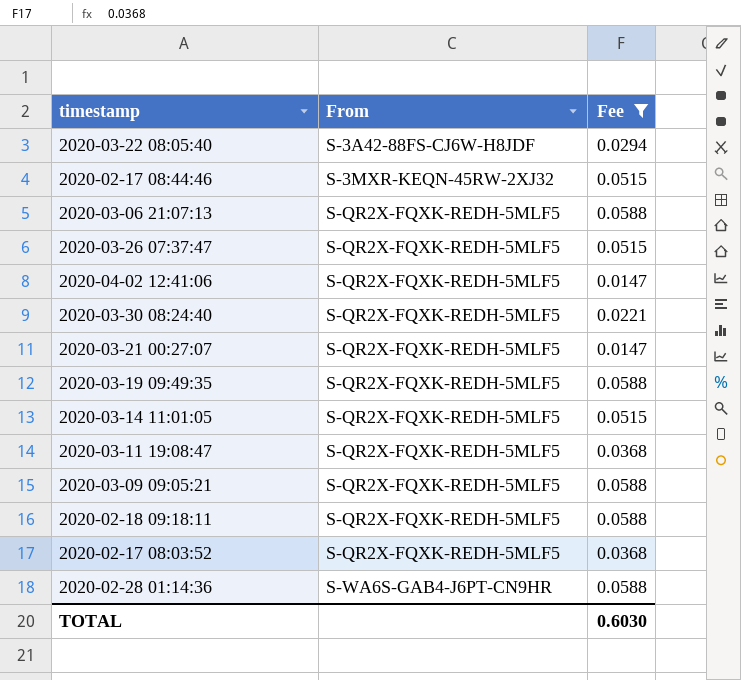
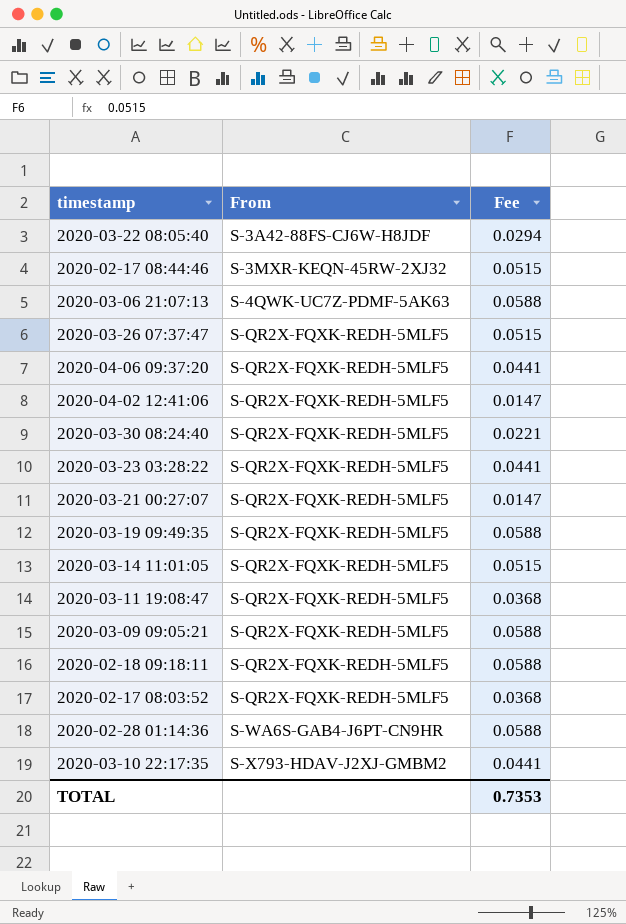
filter: Fee != 0.0441 -> none
2020-03-06 21:07:13 | From: S-QR2X-FQXK-REDH-5MLF5 -> S-4QWK-UC7Z-PDMF-5AK63
TOTAL | Fee: 0.6030 -> 0.7353

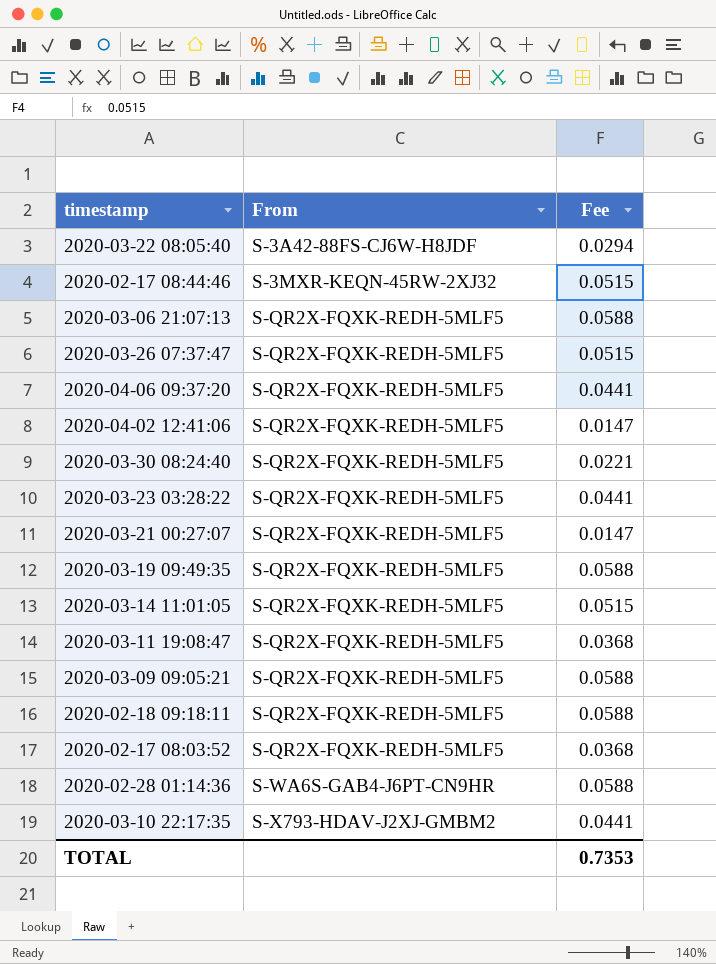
2020-03-06 21:07:13 | From: S-4QWK-UC7Z-PDMF-5AK63 -> S-QR2X-FQXK-REDH-5MLF5

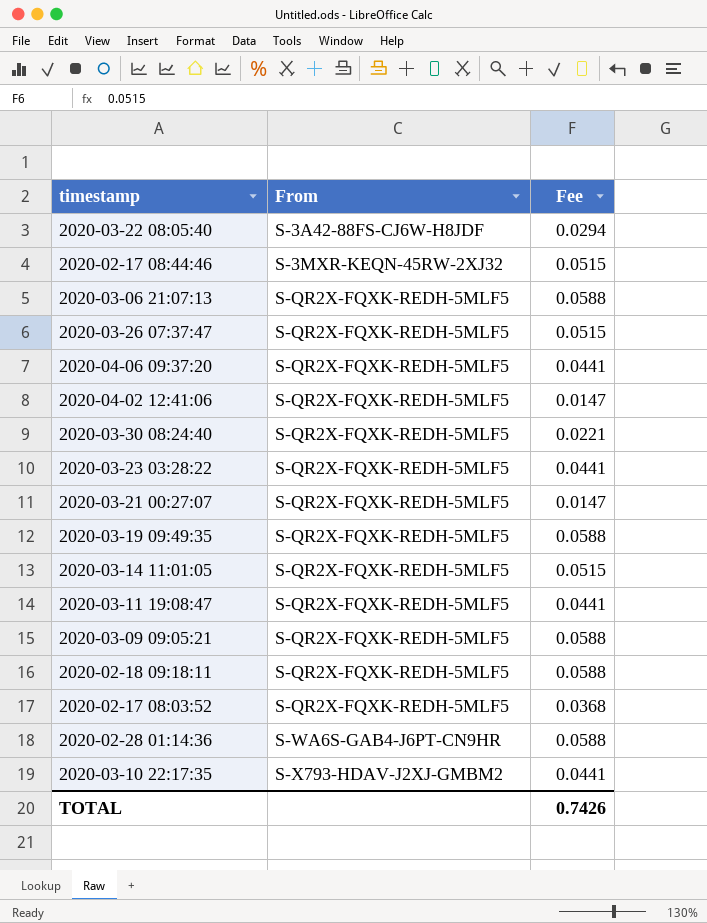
2020-03-11 19:08:47 | Fee: 0.0368 -> 0.0441
TOTAL | Fee: 0.7353 -> 0.7426

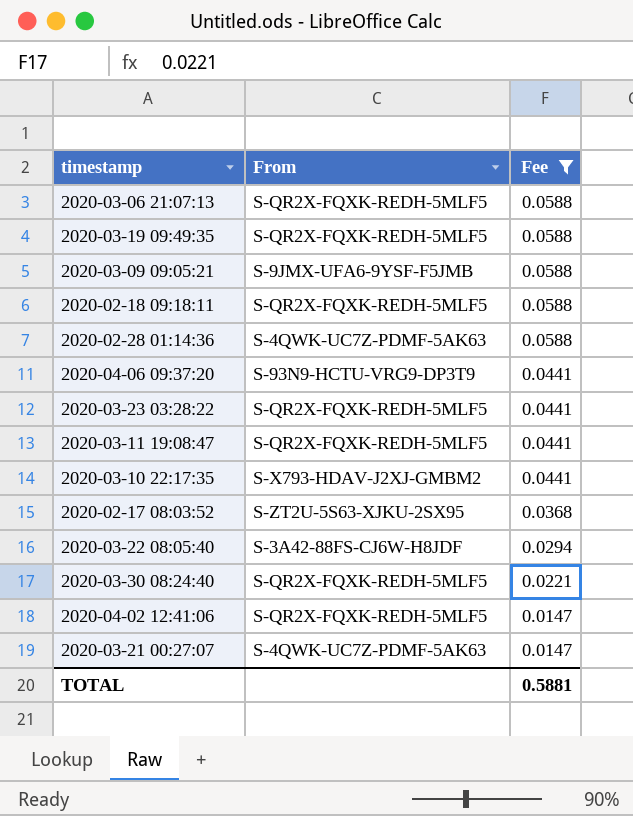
filter: none -> Fee != 0.0515
row order: From ascending -> Fee descending
2020-03-09 09:05:21 | From: S-QR2X-FQXK-REDH-5MLF5 -> S-9JMX-UFA6-9YSF-F5JMB
2020-02-28 01:14:36 | From: S-WA6S-GAB4-J6PT-CN9HR -> S-4QWK-UC7Z-PDMF-5AK63
2020-04-06 09:37:20 | From: S-QR2X-FQXK-REDH-5MLF5 -> S-93N9-HCTU-VRG9-DP3T9
2020-02-17 08:03:52 | From: S-QR2X-FQXK-REDH-5MLF5 -> S-ZT2U-5S63-XJKU-2SX95
2020-03-21 00:27:07 | From: S-QR2X-FQXK-REDH-5MLF5 -> S-4QWK-UC7Z-PDMF-5AK63
TOTAL | Fee: 0.7426 -> 0.5881

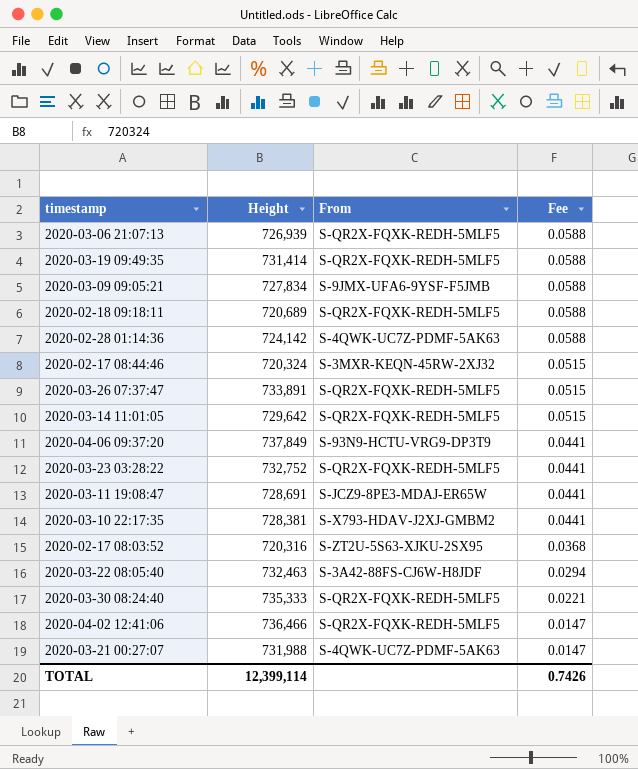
filter: Fee != 0.0515 -> none
column Height | position: none -> 2
2020-03-11 19:08:47 | From: S-QR2X-FQXK-REDH-5MLF5 -> S-JCZ9-8PE3-MDAJ-ER65W
TOTAL | Fee: 0.5881 -> 0.7426

